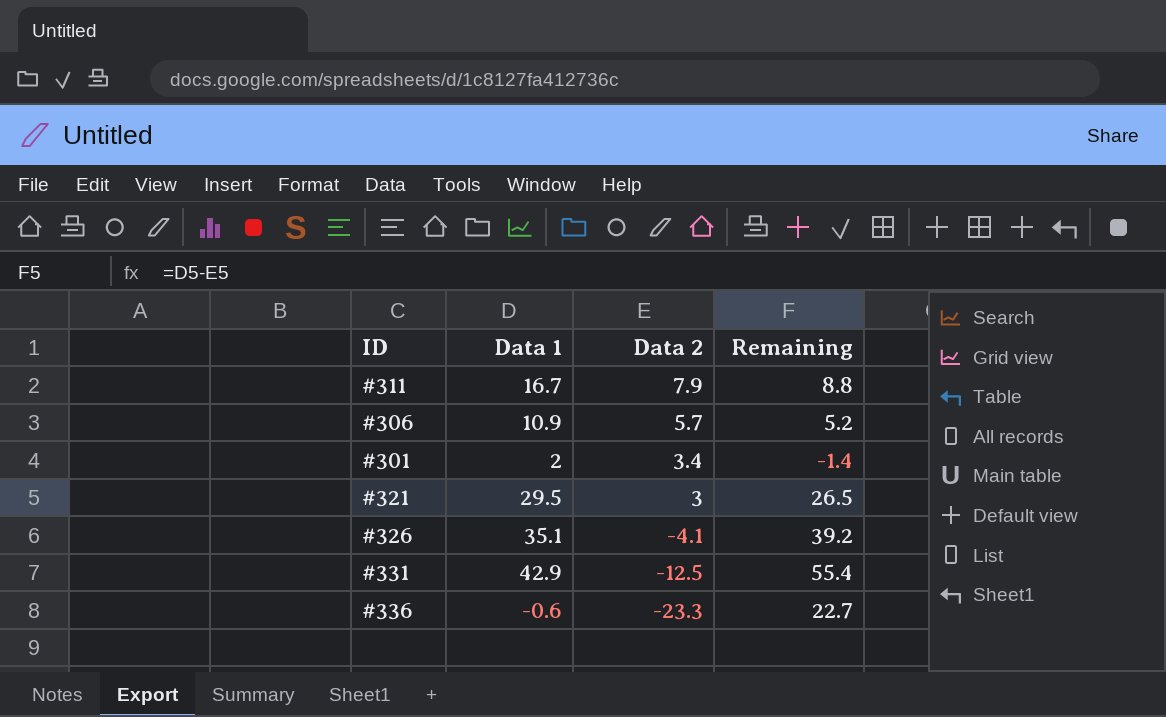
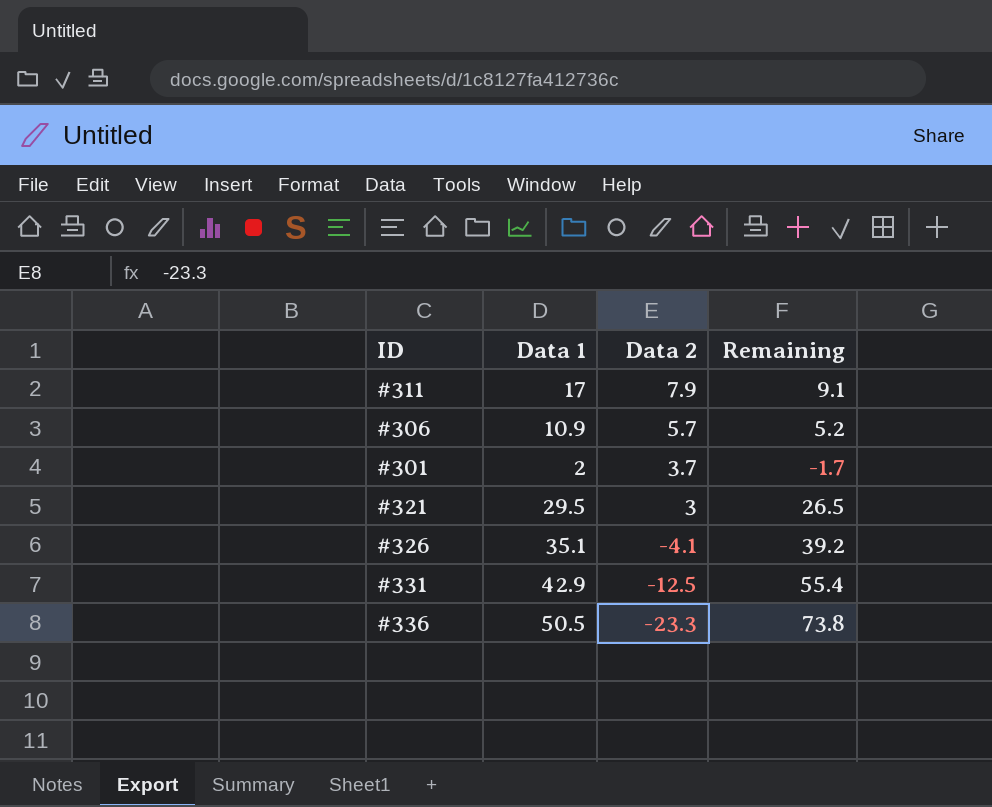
#311 | Data 1: 16.7 -> 17
#311 | Remaining: 8.8 -> 9.1
#301 | Data 2: 3.4 -> 3.7
#301 | Remaining: -1.4 -> -1.7
#336 | Data 1: -0.6 -> 50.5
#336 | Remaining: 22.7 -> 73.8

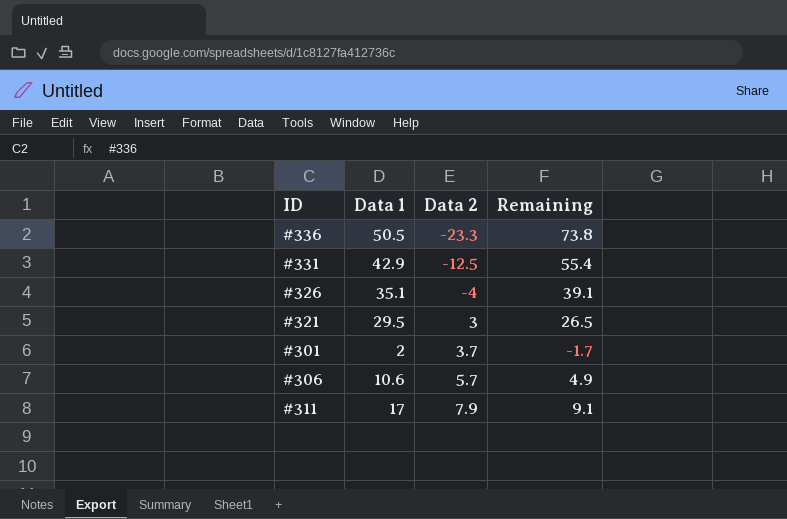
row order: Data 2 descending -> Data 2 ascending
#326 | Data 2: -4.1 -> -4
#326 | Remaining: 39.2 -> 39.1
#306 | Data 1: 10.9 -> 10.6
#306 | Remaining: 5.2 -> 4.9

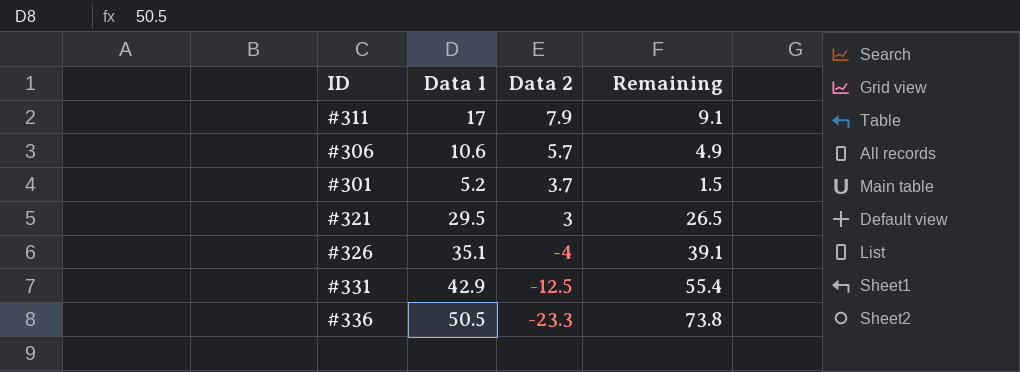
row order: Data 2 ascending -> Data 2 descending
#301 | Data 1: 2 -> 5.2
#301 | Remaining: -1.7 -> 1.5

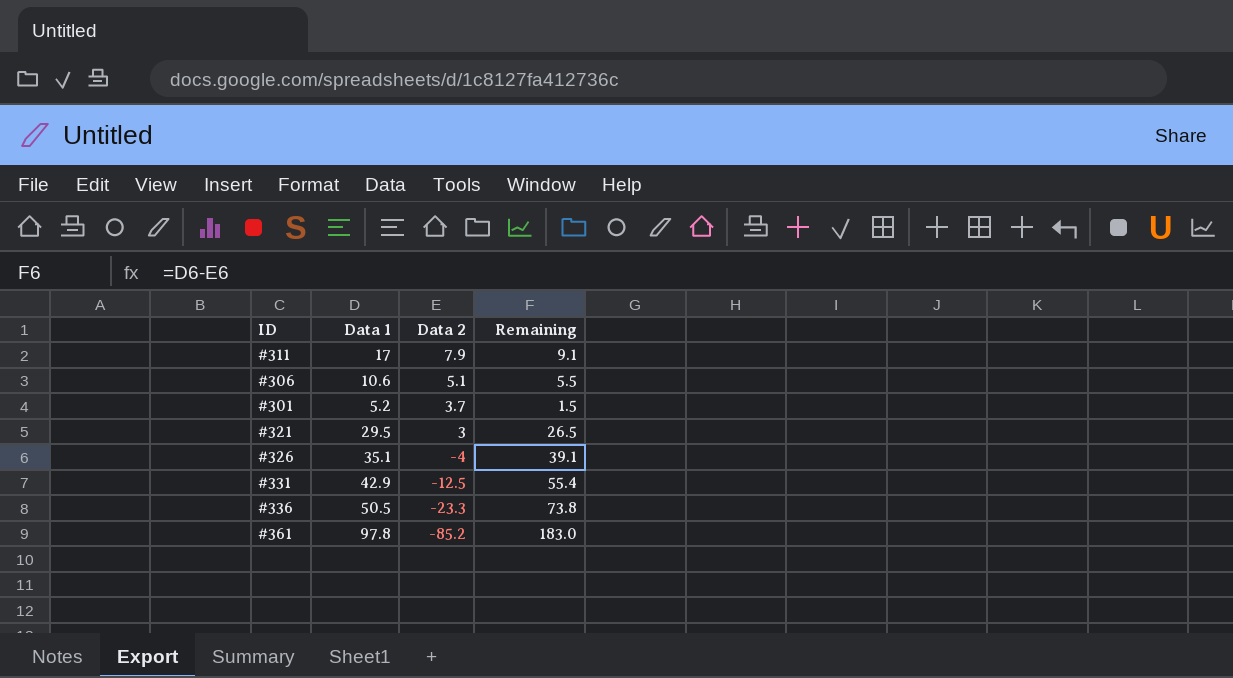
#306 | Data 2: 5.7 -> 5.1
#306 | Remaining: 4.9 -> 5.5
row #361: none -> 97.8 | -85.2 | 183.0

